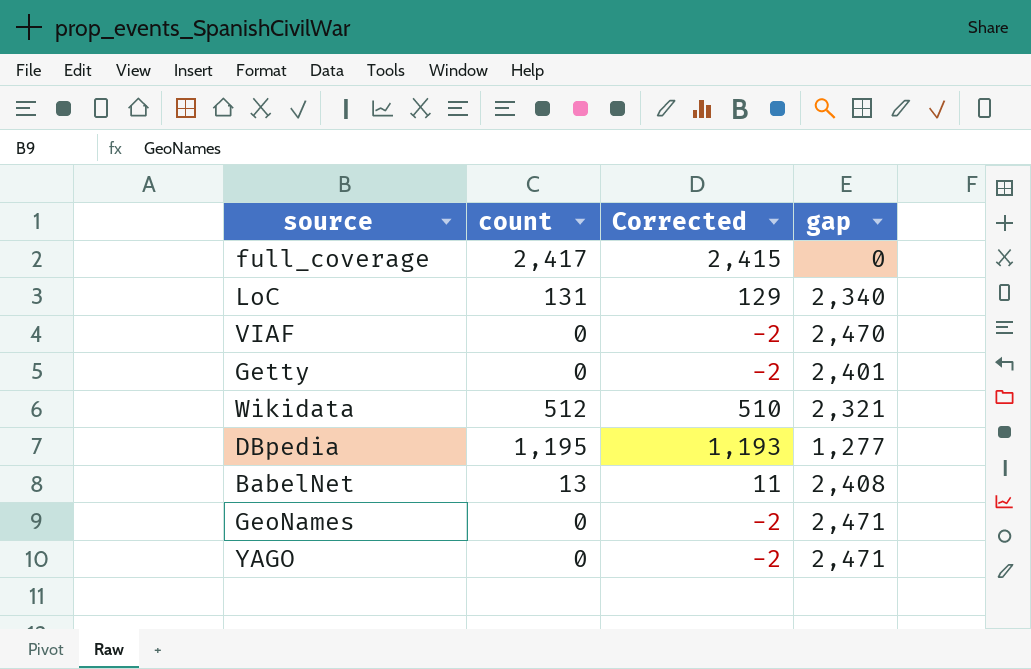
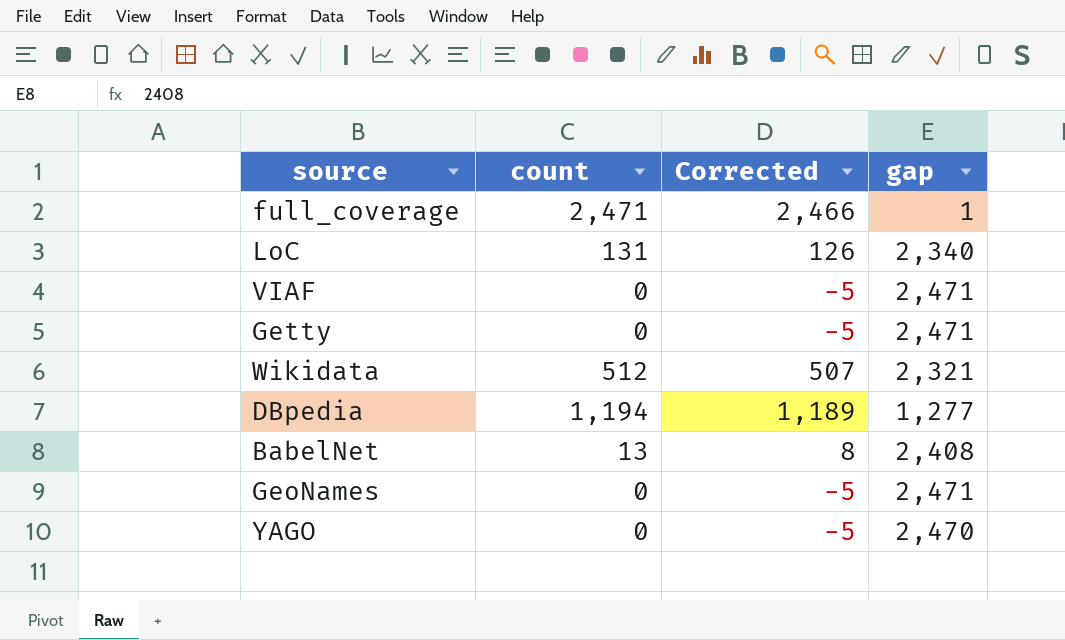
column Corrected | formula: [count] - 2 -> [count] - 5
full_coverage | count: 2,417 -> 2,471
full_coverage | gap: 0 -> 1
VIAF | gap: 2,470 -> 2,471
Getty | gap: 2,401 -> 2,471
DBpedia | count: 1,195 -> 1,194
YAGO | gap: 2,471 -> 2,470

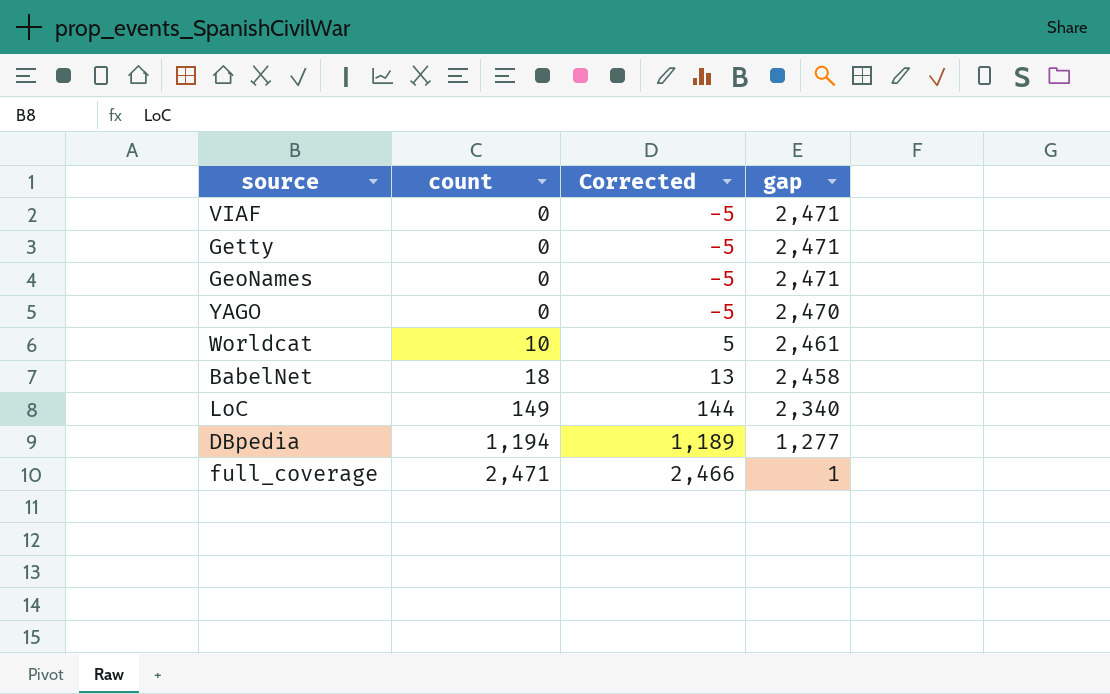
row order: none -> count ascending
row Wikidata: 512 | 507 | 2,321 -> none
row Worldcat: none -> 10 | 5 | 2,461
BabelNet | count: 13 -> 18
BabelNet | Corrected: 8 -> 13
BabelNet | gap: 2,408 -> 2,458
LoC | count: 131 -> 149
LoC | Corrected: 126 -> 144

